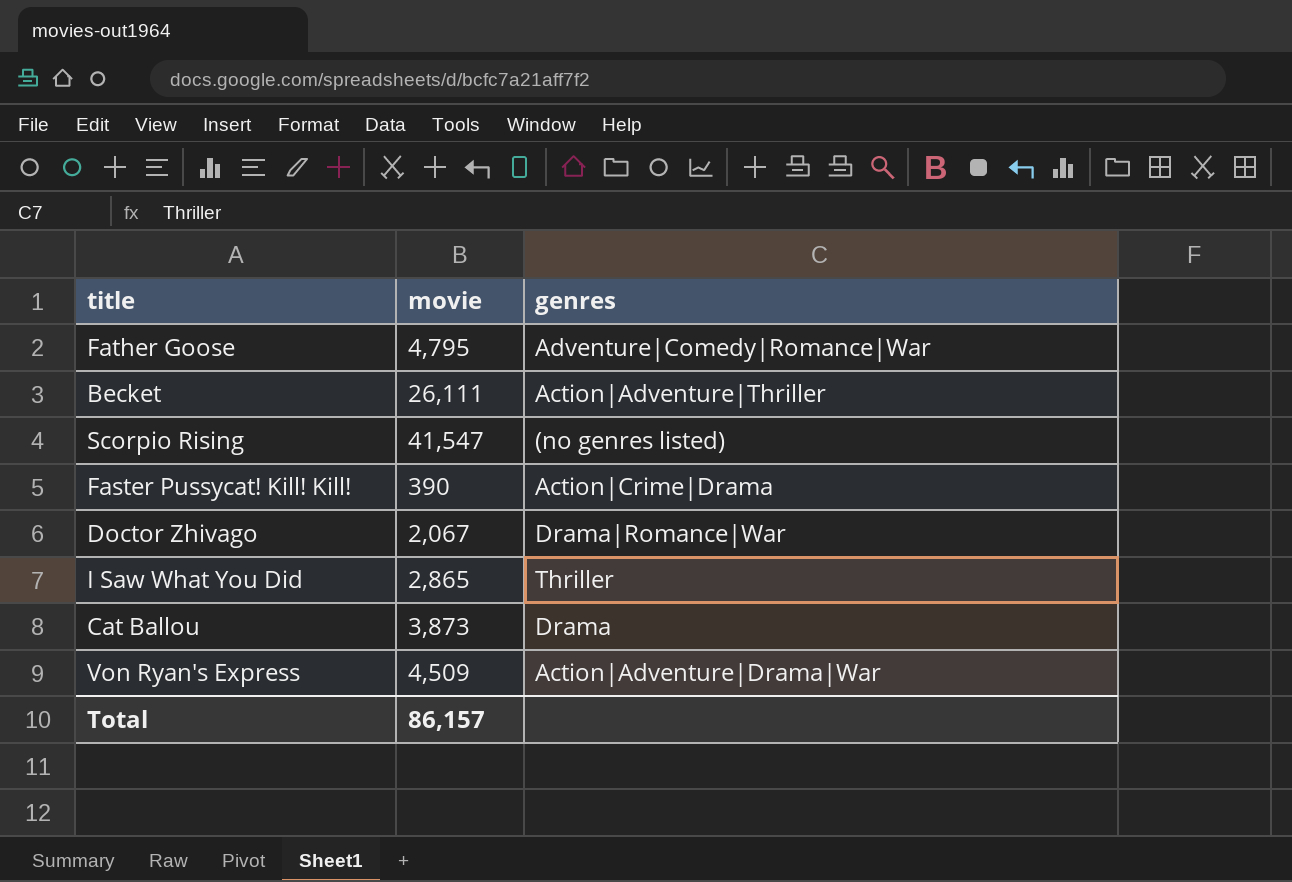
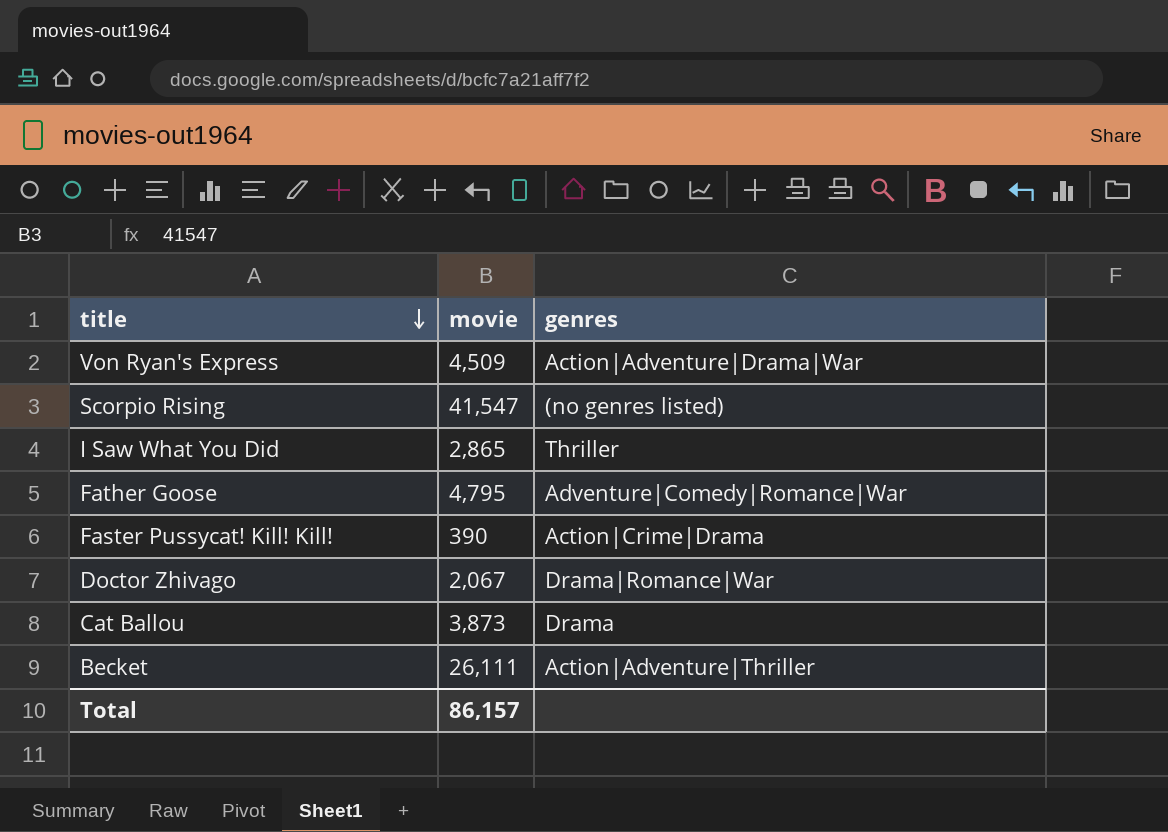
row order: none -> title descending

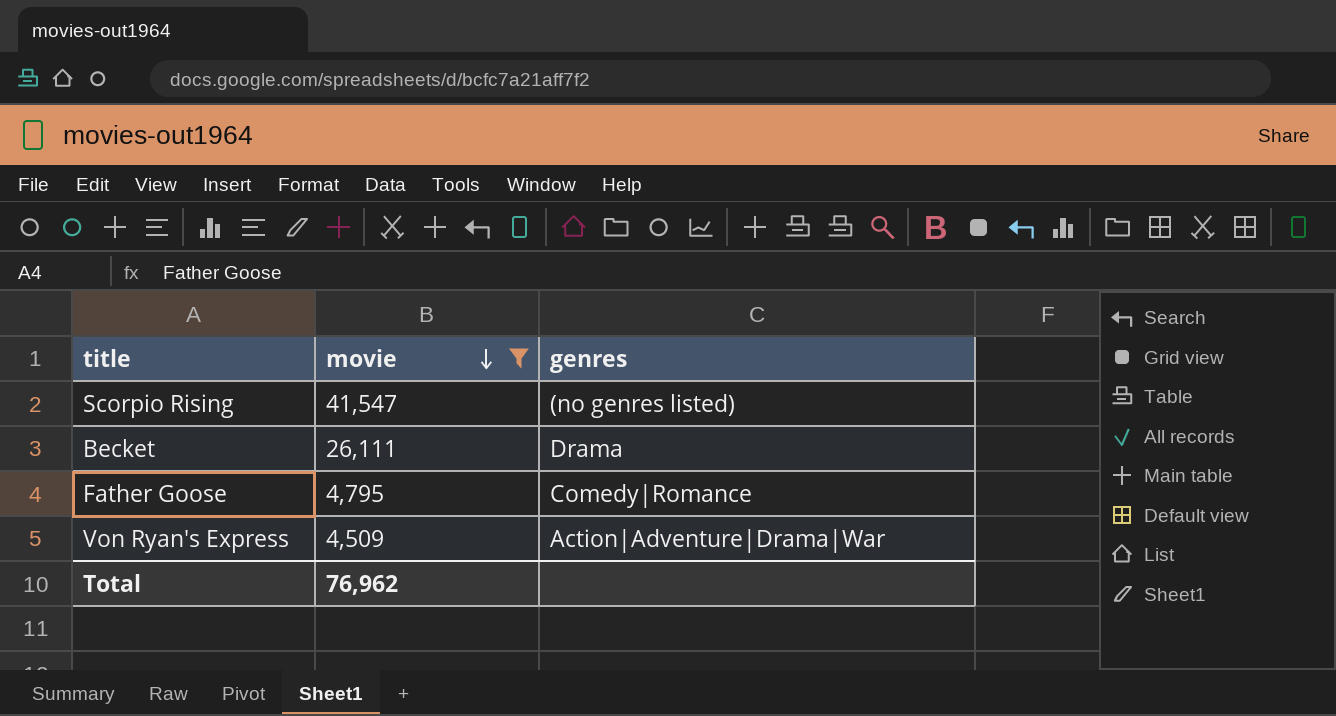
filter: none -> movie >= 4,509
row order: title descending -> movie descending
Becket | genres: Action|Adventure|Thriller -> Drama
Father Goose | genres: Adventure|Comedy|Romance|War -> Comedy|Romance
Total | movie: 86,157 -> 76,962

